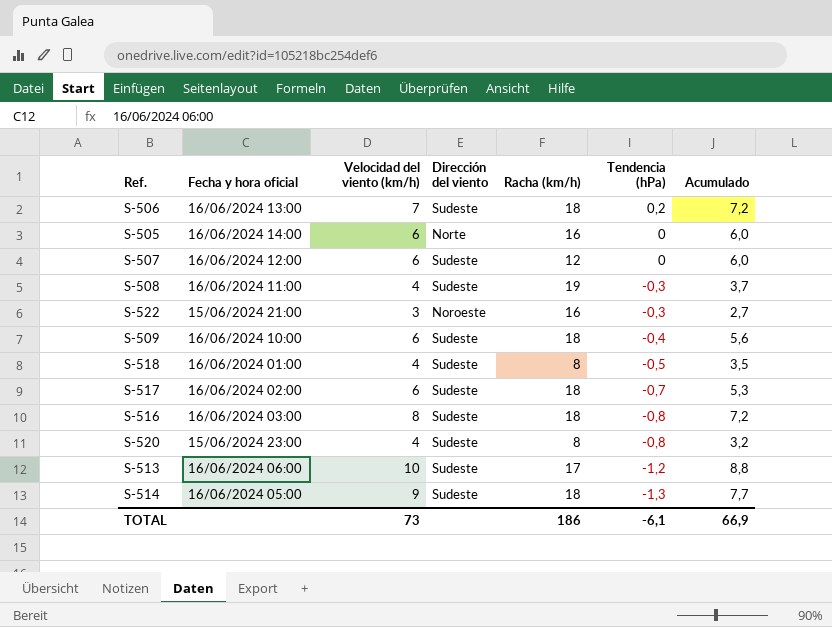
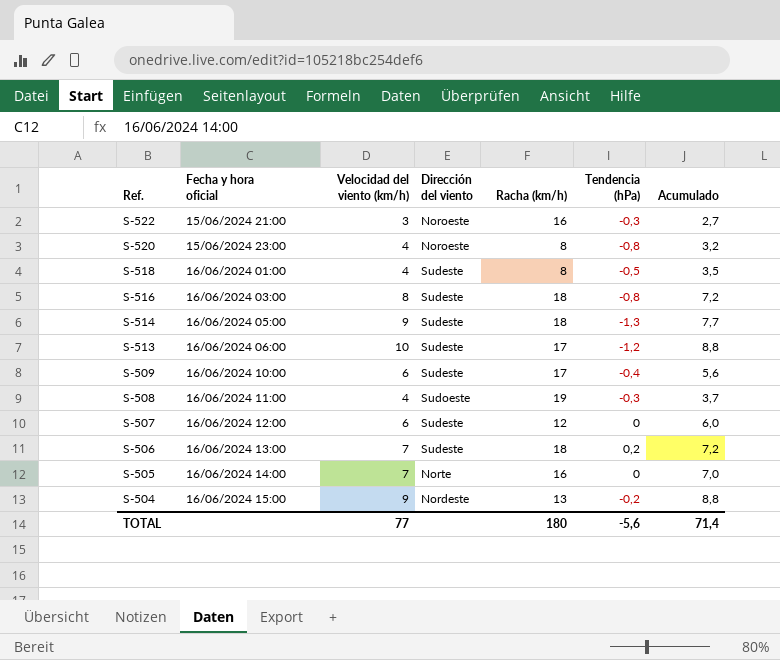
row order: Tendencia (hPa) descending -> Ref. descending
row S-517: 16/06/2024 02:00 | 6 | Sudeste | 18 | -0,7 | 5,3 -> none
S-520 | Dirección del viento: Sudeste -> Noroeste
S-509 | Racha (km/h): 18 -> 17
S-508 | Dirección del viento: Sudeste -> Sudoeste
S-505 | Velocidad del viento (km/h): 6 -> 7
S-505 | Acumulado: 6,0 -> 7,0
row S-504: none -> 16/06/2024 15:00 | 9 | Nordeste | 13 | -0,2 | 8,8
TOTAL | Velocidad del viento (km/h): 73 -> 77
TOTAL | Racha (km/h): 186 -> 180
TOTAL | Tendencia (hPa): -6,1 -> -5,6
TOTAL | Acumulado: 66,9 -> 71,4

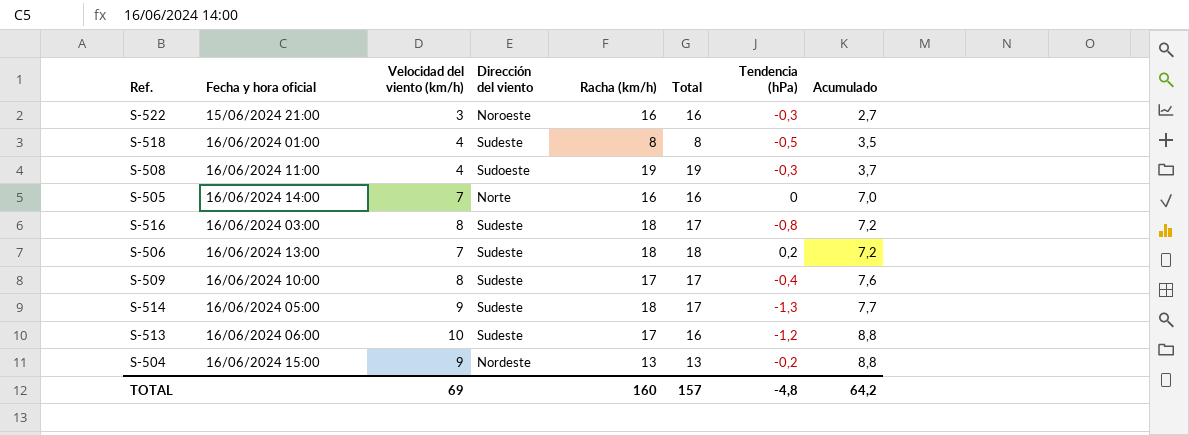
row order: Ref. descending -> Acumulado ascending
column Total | formula: none -> [Racha (km/h)] + [Tendencia (hPa)]
row S-520: 15/06/2024 23:00 | 4 | Noroeste | 8 | -0,8 | 3,2 -> none
row S-507: 16/06/2024 12:00 | 6 | Sudeste | 12 | 0 | 6,0 -> none
S-509 | Velocidad del viento (km/h): 6 -> 8
S-509 | Acumulado: 5,6 -> 7,6
TOTAL | Velocidad del viento (km/h): 77 -> 69
TOTAL | Racha (km/h): 180 -> 160
TOTAL | Tendencia (hPa): -5,6 -> -4,8
TOTAL | Acumulado: 71,4 -> 64,2

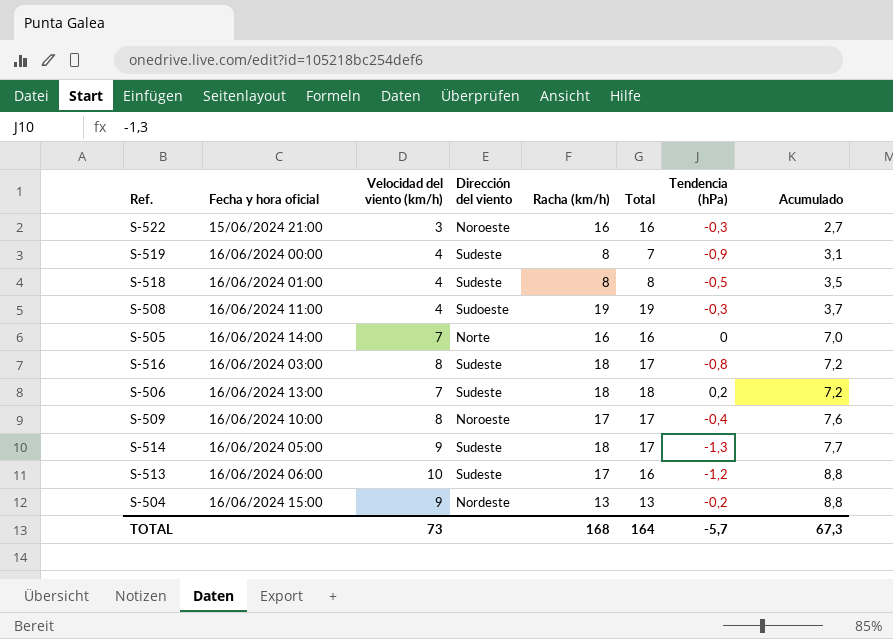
row S-519: none -> 16/06/2024 00:00 | 4 | Sudeste | 8 | 7 | -0,9 | 3,1
S-509 | Dirección del viento: Sudeste -> Noroeste
TOTAL | Velocidad del viento (km/h): 69 -> 73
TOTAL | Racha (km/h): 160 -> 168
TOTAL | Total: 157 -> 164
TOTAL | Tendencia (hPa): -4,8 -> -5,7
TOTAL | Acumulado: 64,2 -> 67,3

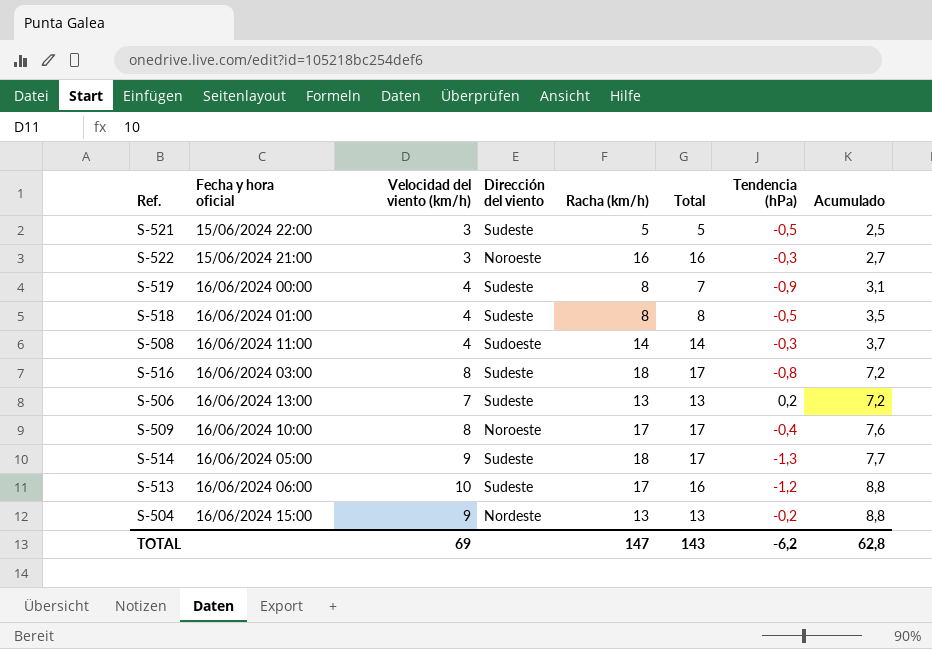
row S-505: 16/06/2024 14:00 | 7 | Norte | 16 | 16 | 0 | 7,0 -> none
row S-521: none -> 15/06/2024 22:00 | 3 | Sudeste | 5 | 5 | -0,5 | 2,5
S-508 | Racha (km/h): 19 -> 14
S-508 | Total: 19 -> 14
S-506 | Racha (km/h): 18 -> 13
S-506 | Total: 18 -> 13
TOTAL | Velocidad del viento (km/h): 73 -> 69
TOTAL | Racha (km/h): 168 -> 147
TOTAL | Total: 164 -> 143
TOTAL | Tendencia (hPa): -5,7 -> -6,2
TOTAL | Acumulado: 67,3 -> 62,8

